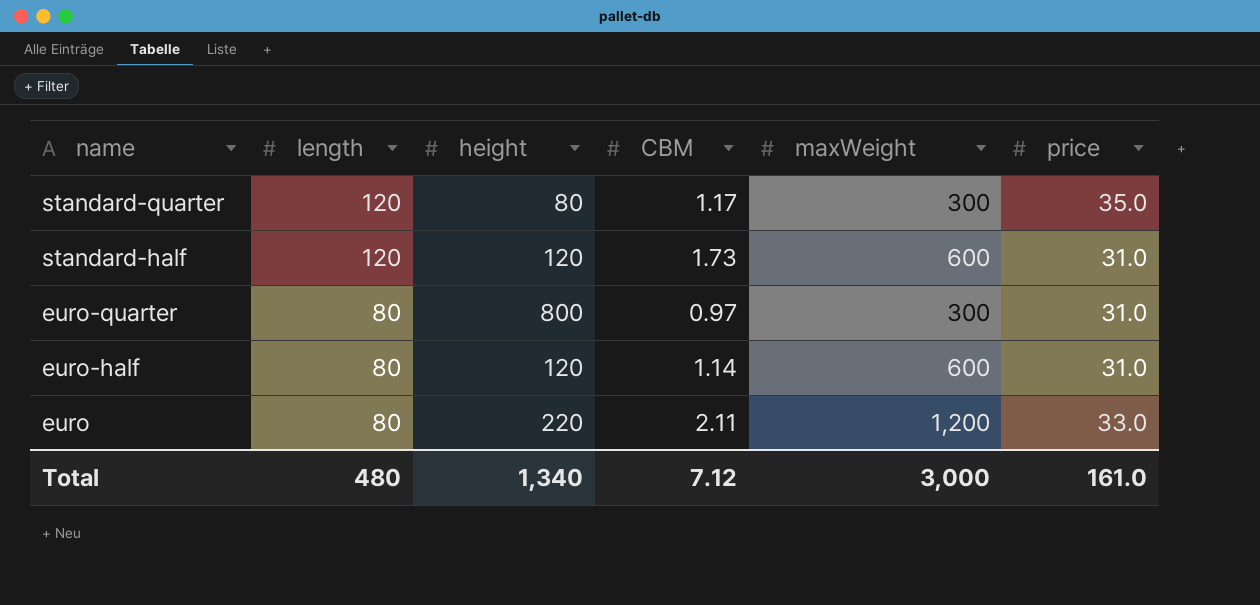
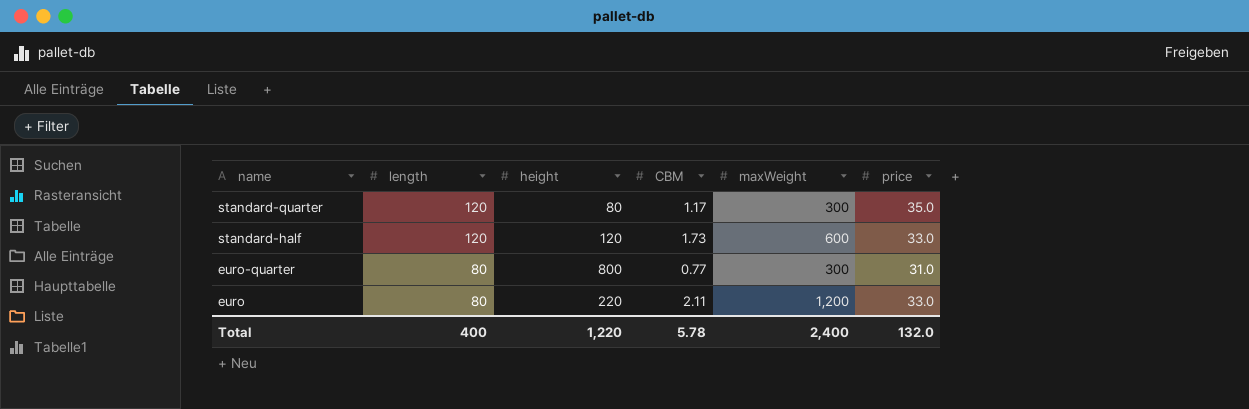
row euro-half: 80 | 120 | 1.14 | 600 | 31.0 -> none
standard-half | price: 31.0 -> 33.0
euro-quarter | CBM: 0.97 -> 0.77
Total | length: 480 -> 400
Total | height: 1,340 -> 1,220
Total | CBM: 7.12 -> 5.78
Total | maxWeight: 3,000 -> 2,400
Total | price: 161.0 -> 132.0

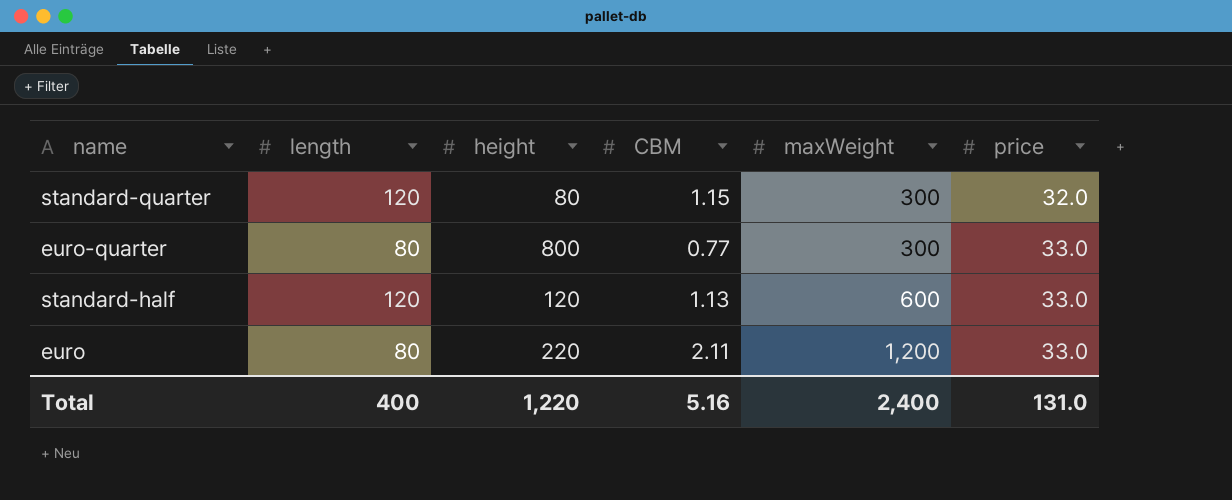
row order: name descending -> maxWeight ascending
standard-quarter | CBM: 1.17 -> 1.15
standard-quarter | price: 35.0 -> 32.0
euro-quarter | price: 31.0 -> 33.0
standard-half | CBM: 1.73 -> 1.13
Total | CBM: 5.78 -> 5.16
Total | price: 132.0 -> 131.0

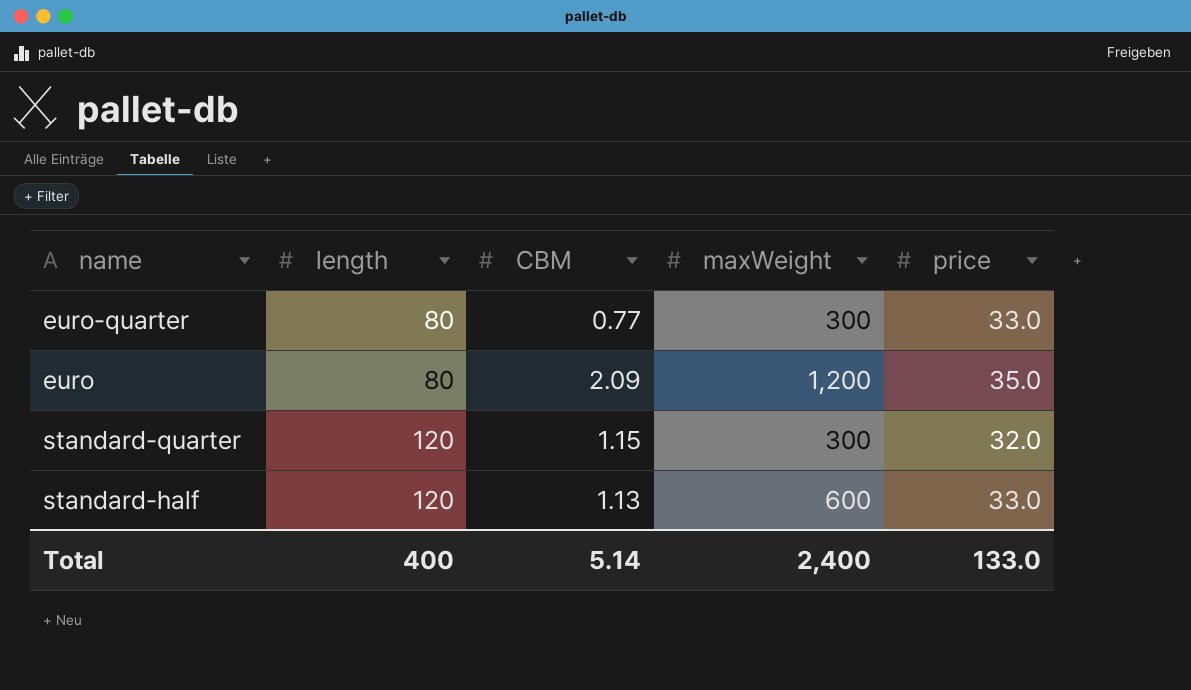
row order: maxWeight ascending -> length ascending
column height | position: 3 -> none
euro | CBM: 2.11 -> 2.09
euro | price: 33.0 -> 35.0
Total | CBM: 5.16 -> 5.14
Total | price: 131.0 -> 133.0

